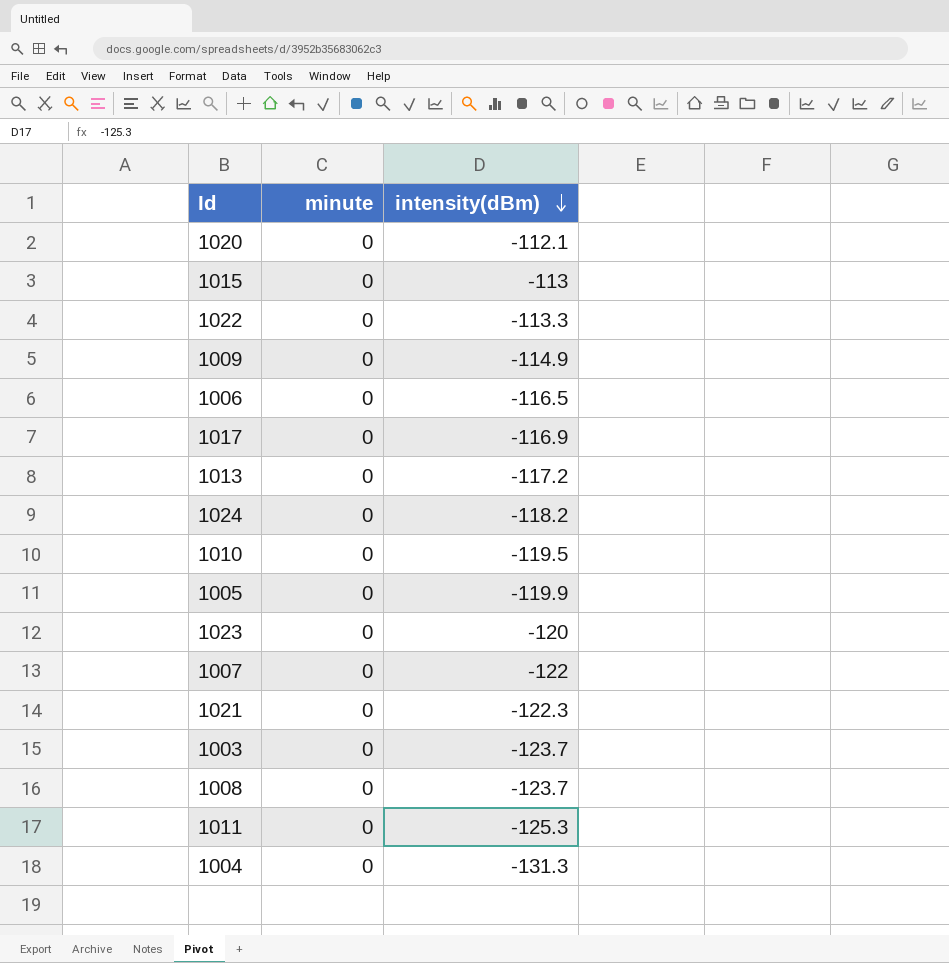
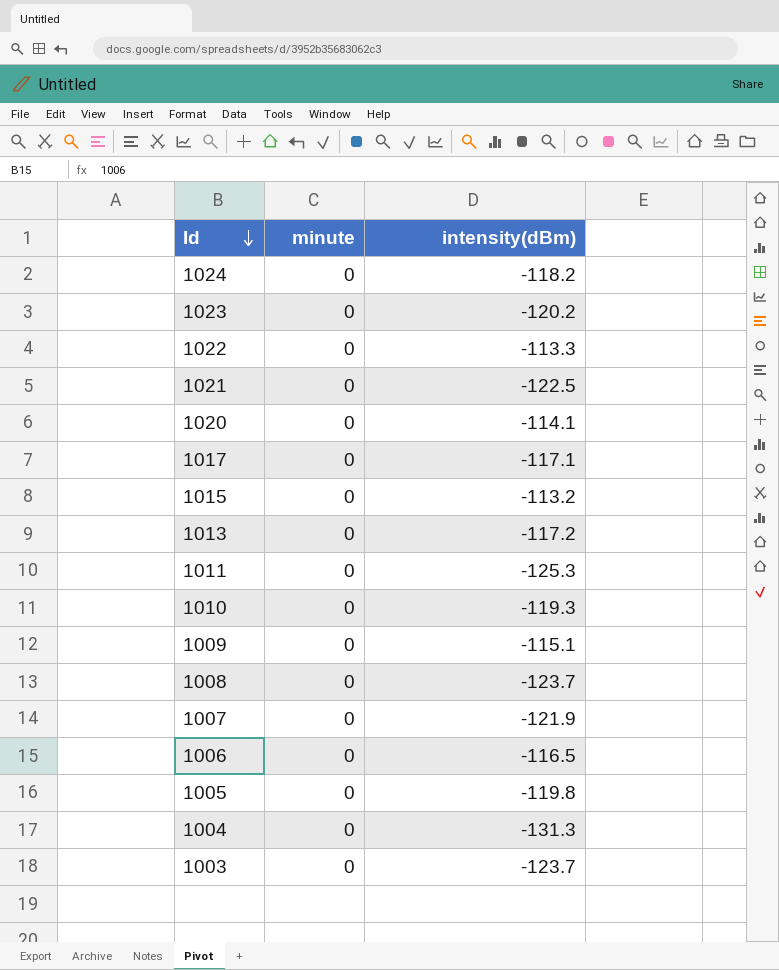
row order: intensity(dBm) descending -> Id descending
1023 | intensity(dBm): -120 -> -120.2
1021 | intensity(dBm): -122.3 -> -122.5
1020 | intensity(dBm): -112.1 -> -114.1
1017 | intensity(dBm): -116.9 -> -117.1
1015 | intensity(dBm): -113 -> -113.2
1010 | intensity(dBm): -119.5 -> -119.3
1009 | intensity(dBm): -114.9 -> -115.1
1007 | intensity(dBm): -122 -> -121.9
1005 | intensity(dBm): -119.9 -> -119.8

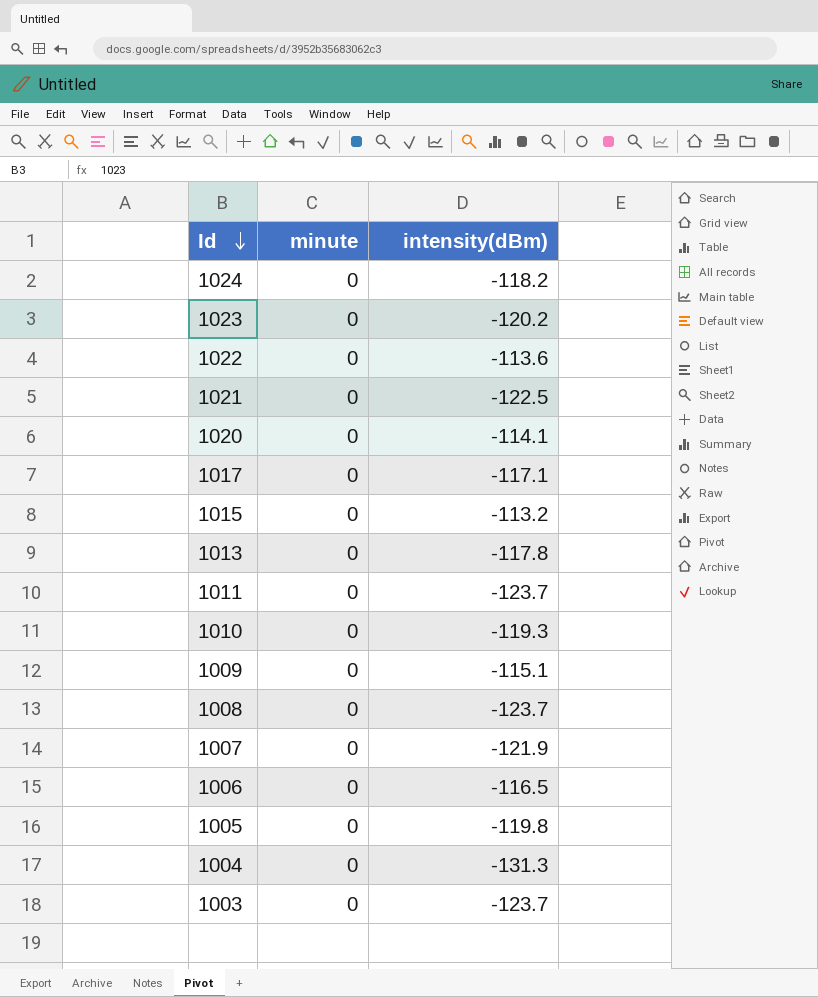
1022 | intensity(dBm): -113.3 -> -113.6
1013 | intensity(dBm): -117.2 -> -117.8
1011 | intensity(dBm): -125.3 -> -123.7

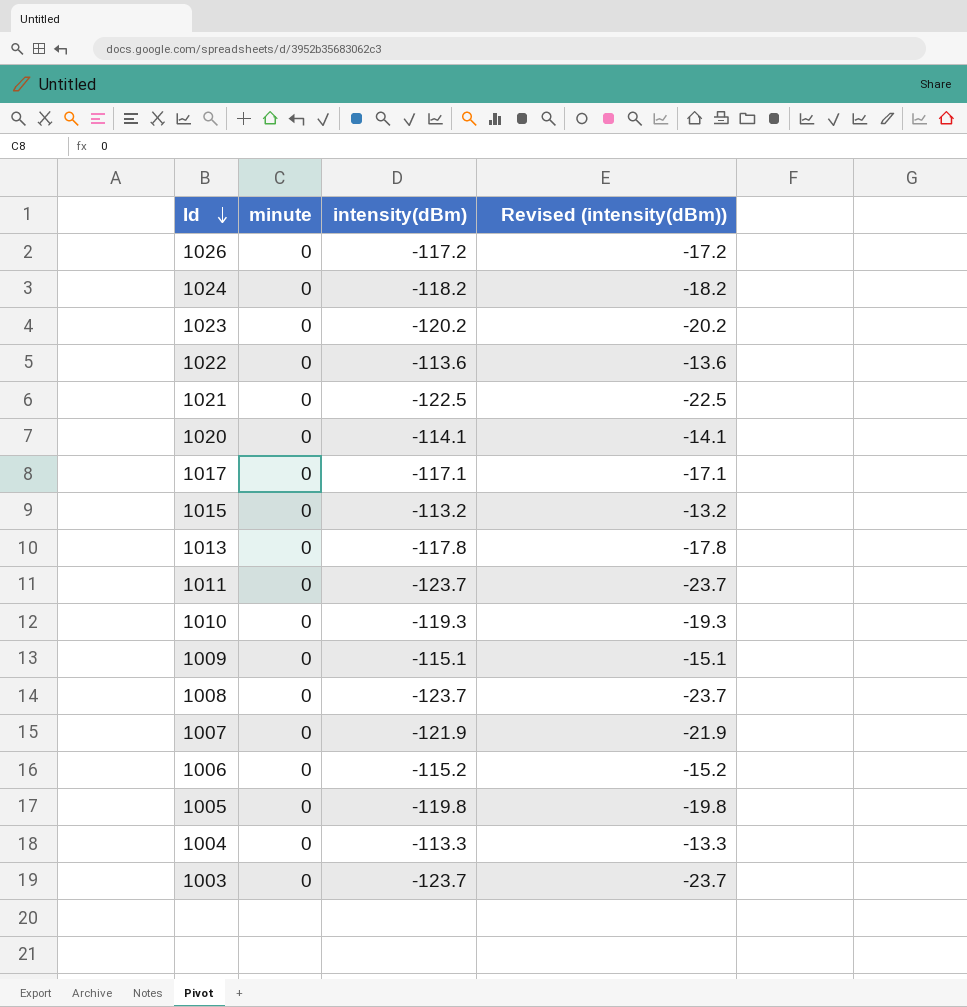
column Revised (intensity(dBm)) | formula: none -> [intensity(dBm)] + 100
row 1026: none -> 0 | -117.2 | -17.2
1006 | intensity(dBm): -116.5 -> -115.2
1004 | intensity(dBm): -131.3 -> -113.3

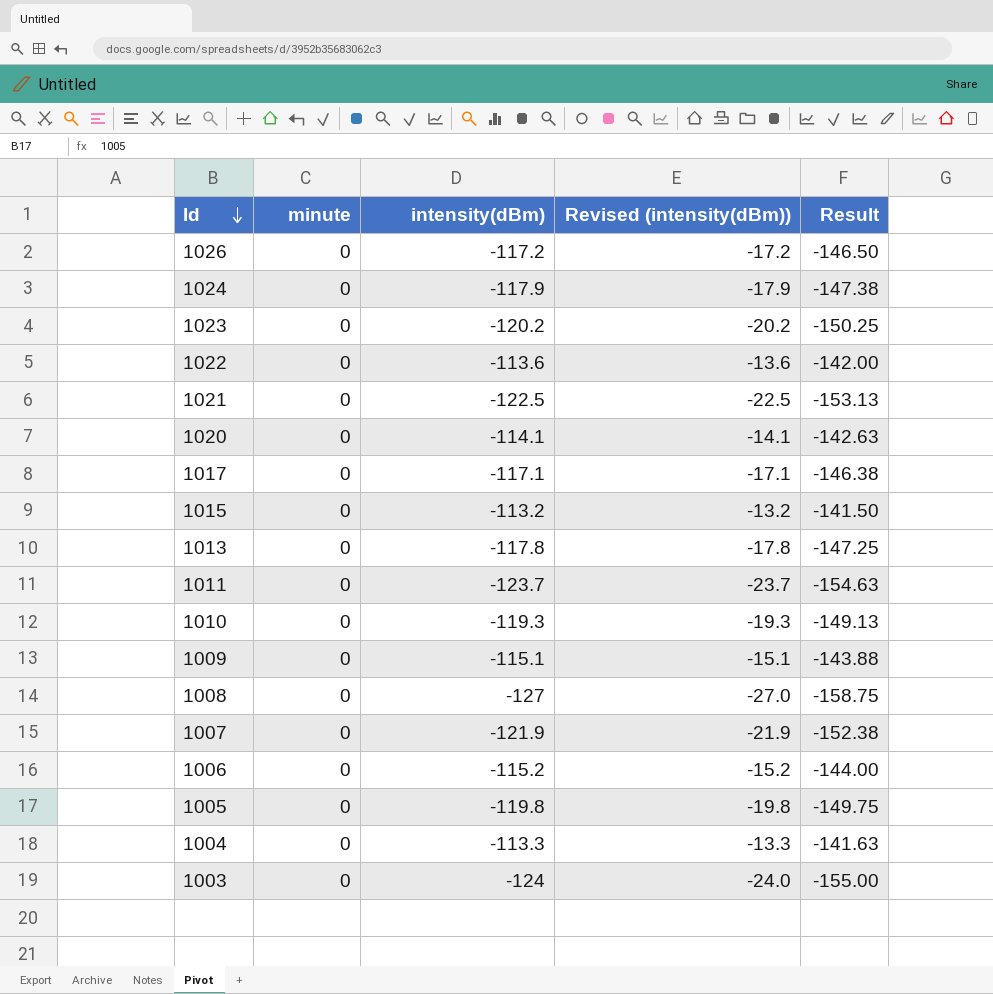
column Result | formula: none -> [intensity(dBm)] * 1.25
1024 | intensity(dBm): -118.2 -> -117.9
1024 | Revised (intensity(dBm)): -18.2 -> -17.9
1008 | intensity(dBm): -123.7 -> -127
1008 | Revised (intensity(dBm)): -23.7 -> -27.0
1003 | intensity(dBm): -123.7 -> -124
1003 | Revised (intensity(dBm)): -23.7 -> -24.0

